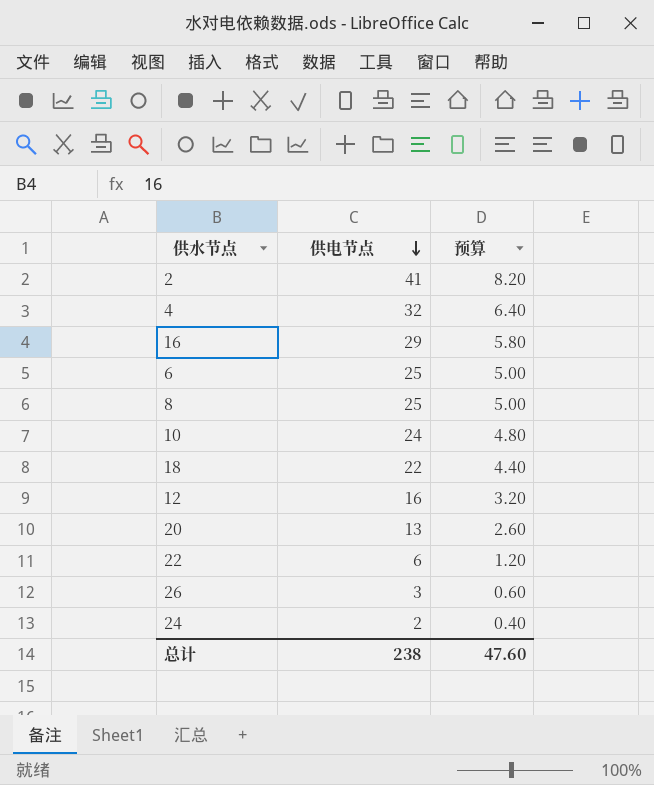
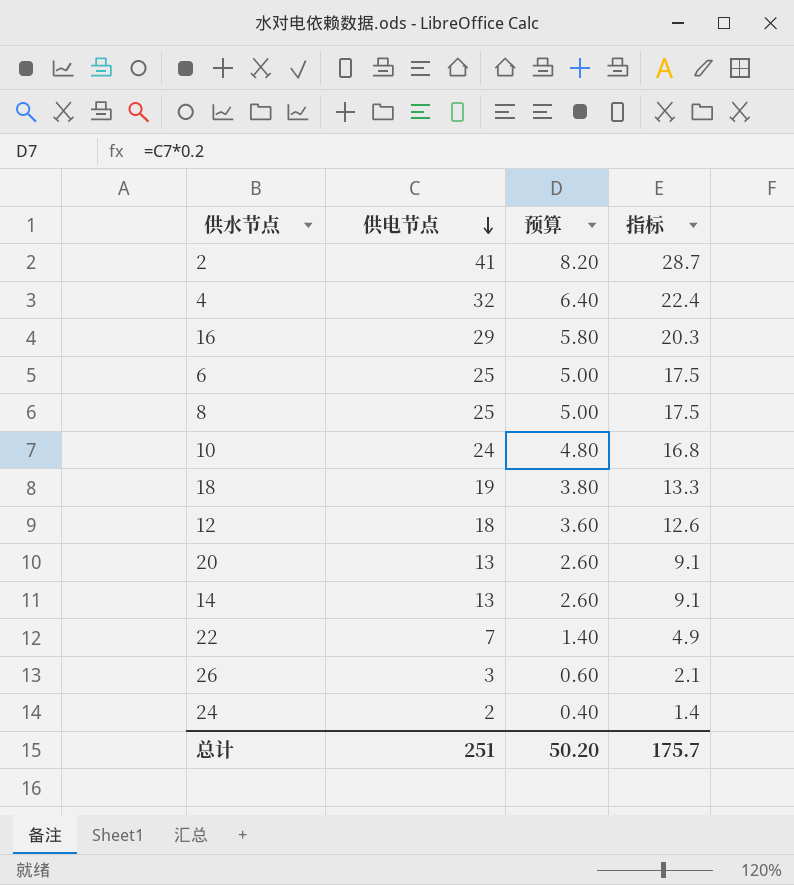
column 指标 | formula: none -> [供电节点] * 0.7
18 | 供电节点: 22 -> 19
18 | 预算: 4.40 -> 3.80
12 | 供电节点: 16 -> 18
12 | 预算: 3.20 -> 3.60
row 14: none -> 13 | 2.60 | 9.1
22 | 供电节点: 6 -> 7
22 | 预算: 1.20 -> 1.40
总计 | 供电节点: 238 -> 251
总计 | 预算: 47.60 -> 50.20

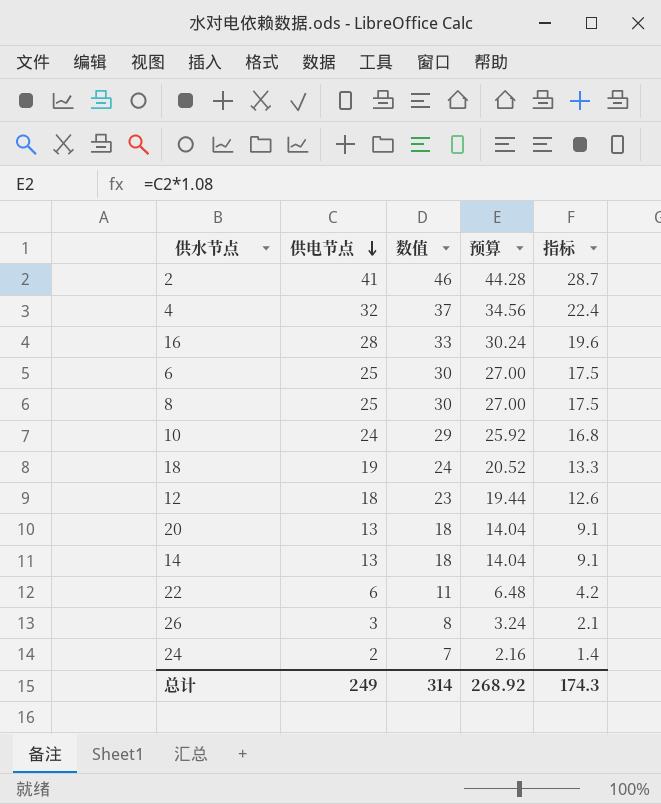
column 数值 | formula: none -> [供电节点] + 5
column 预算 | formula: [供电节点] * 0.2 -> [供电节点] * 1.08
16 | 供电节点: 29 -> 28
16 | 指标: 20.3 -> 19.6
22 | 供电节点: 7 -> 6
22 | 指标: 4.9 -> 4.2
总计 | 供电节点: 251 -> 249
总计 | 预算: 50.20 -> 268.92
总计 | 指标: 175.7 -> 174.3

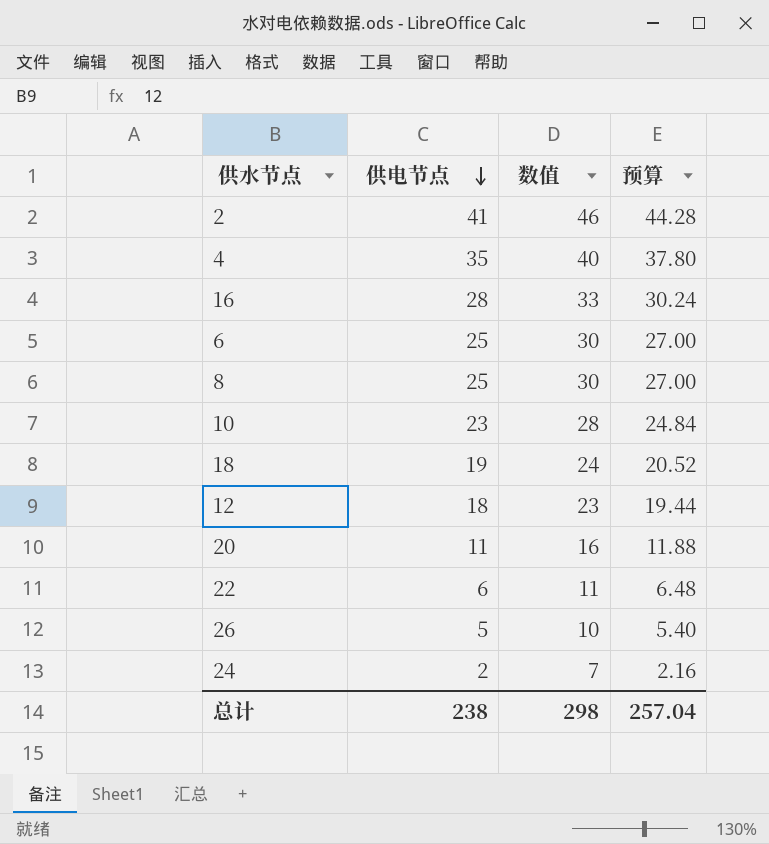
column 指标 | formula: [供电节点] * 0.7 -> none
row 14: 13 | 18 | 14.04 | 9.1 -> none
4 | 供电节点: 32 -> 35
4 | 数值: 37 -> 40
4 | 预算: 34.56 -> 37.80
10 | 供电节点: 24 -> 23
10 | 数值: 29 -> 28
10 | 预算: 25.92 -> 24.84
20 | 供电节点: 13 -> 11
20 | 数值: 18 -> 16
20 | 预算: 14.04 -> 11.88
26 | 供电节点: 3 -> 5
26 | 数值: 8 -> 10
26 | 预算: 3.24 -> 5.40
总计 | 供电节点: 249 -> 238
总计 | 数值: 314 -> 298
总计 | 预算: 268.92 -> 257.04

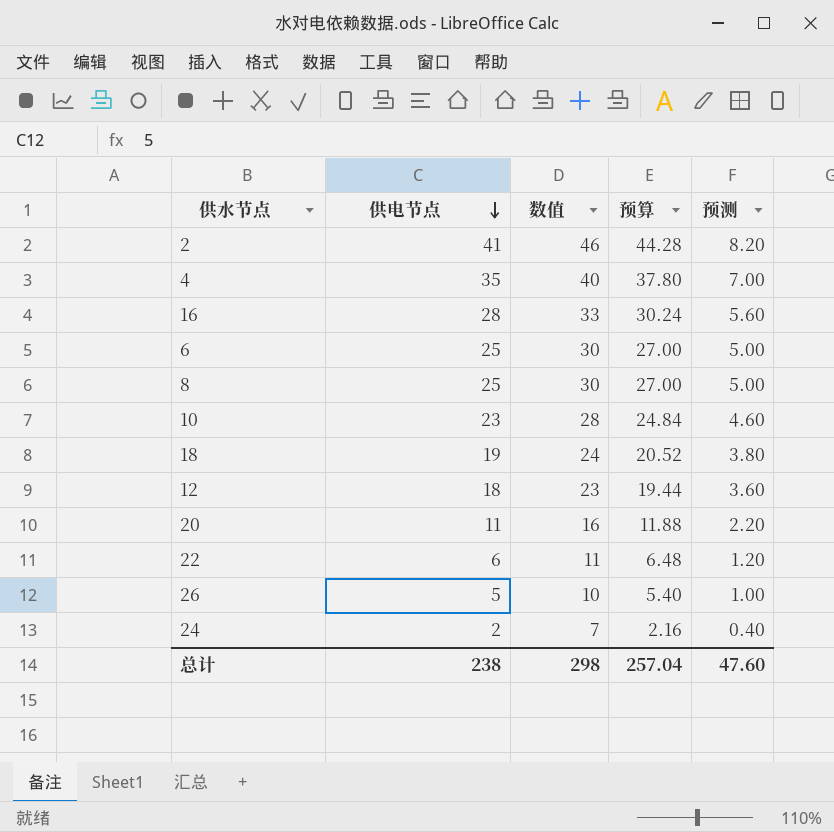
column 预测 | formula: none -> [供电节点] * 0.2

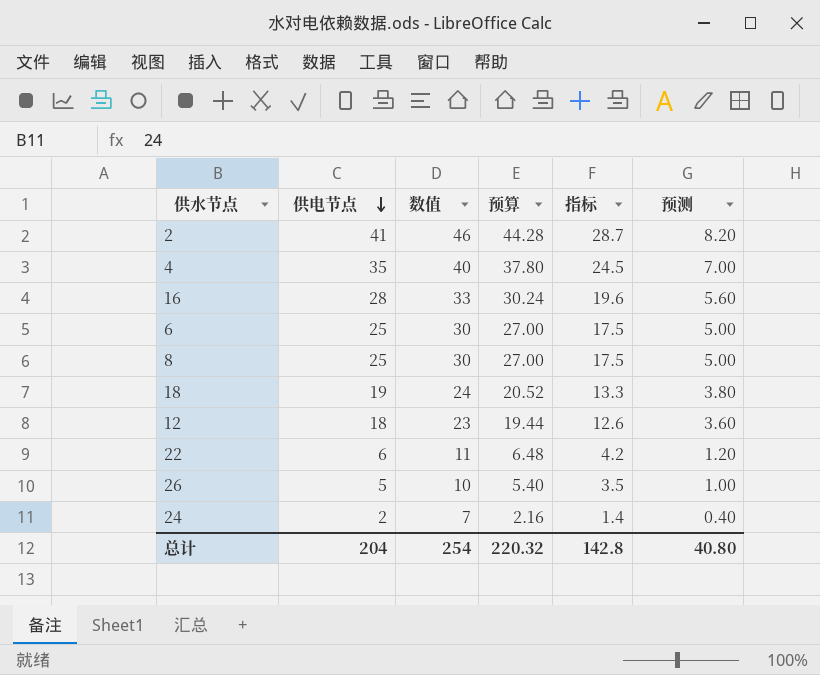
column 指标 | formula: none -> [供电节点] * 0.7
row 10: 23 | 28 | 24.84 | 4.60 -> none
row 20: 11 | 16 | 11.88 | 2.20 -> none
总计 | 供电节点: 238 -> 204
总计 | 数值: 298 -> 254
总计 | 预算: 257.04 -> 220.32
总计 | 预测: 47.60 -> 40.80

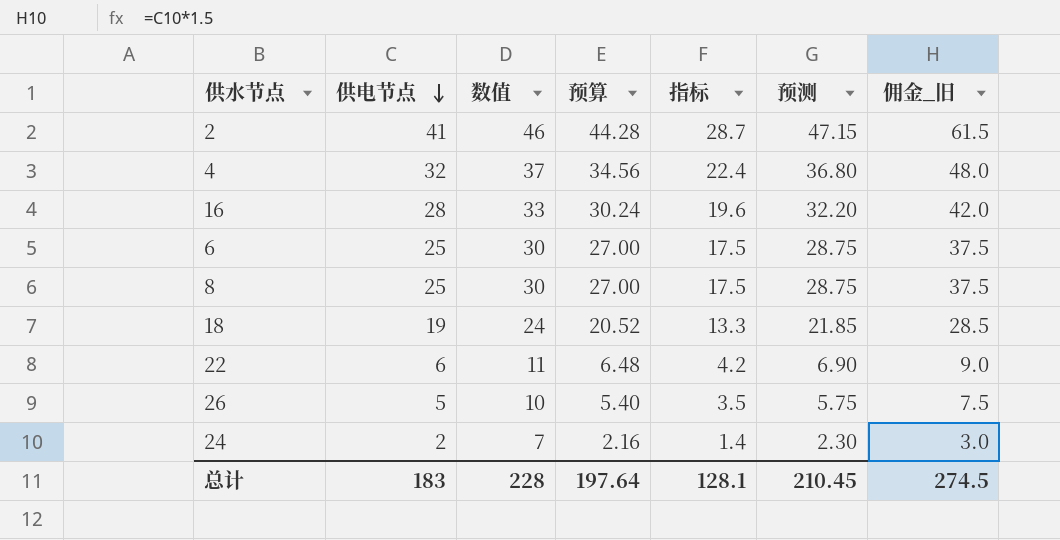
column 预测 | formula: [供电节点] * 0.2 -> [供电节点] * 1.15
column 佣金_旧 | formula: none -> [供电节点] * 1.5
row 12: 18 | 23 | 19.44 | 12.6 | 3.60 -> none
4 | 供电节点: 35 -> 32
4 | 数值: 40 -> 37
4 | 预算: 37.80 -> 34.56
4 | 指标: 24.5 -> 22.4
总计 | 供电节点: 204 -> 183
总计 | 数值: 254 -> 228
总计 | 预算: 220.32 -> 197.64
总计 | 指标: 142.8 -> 128.1
总计 | 预测: 40.80 -> 210.45

